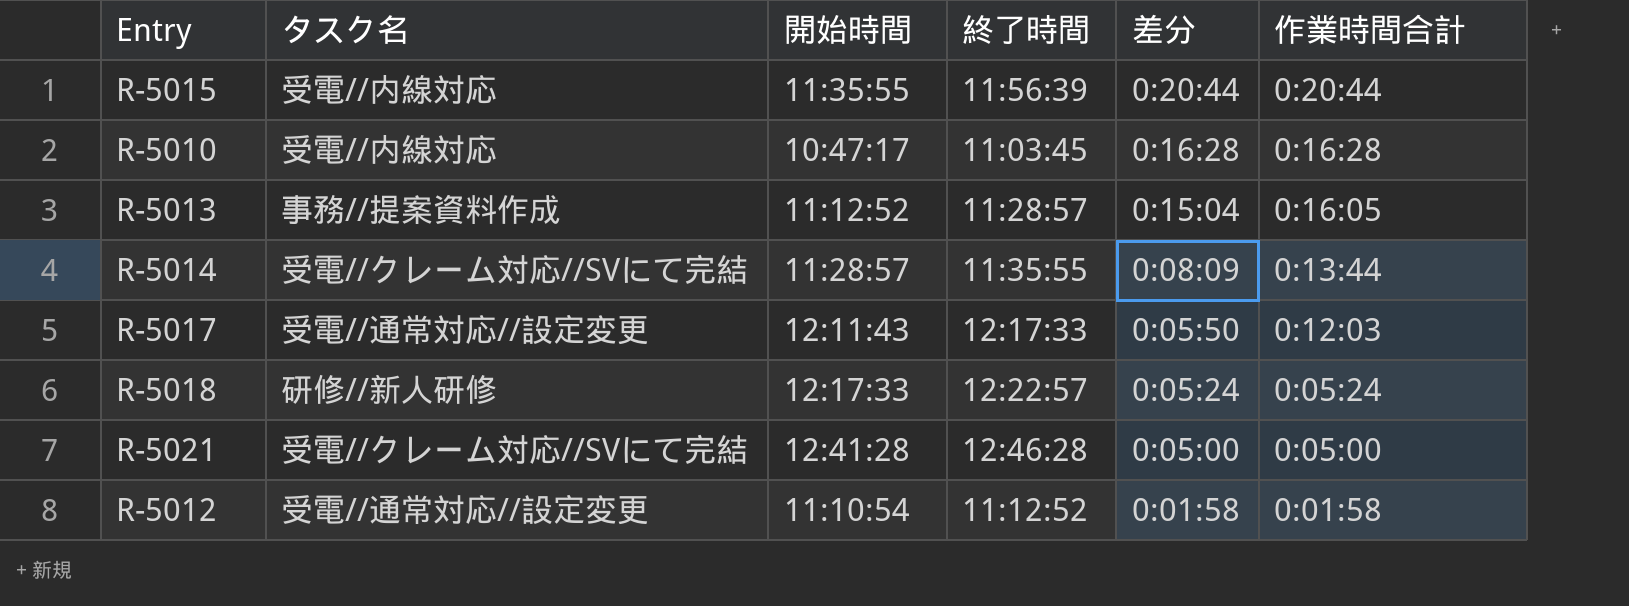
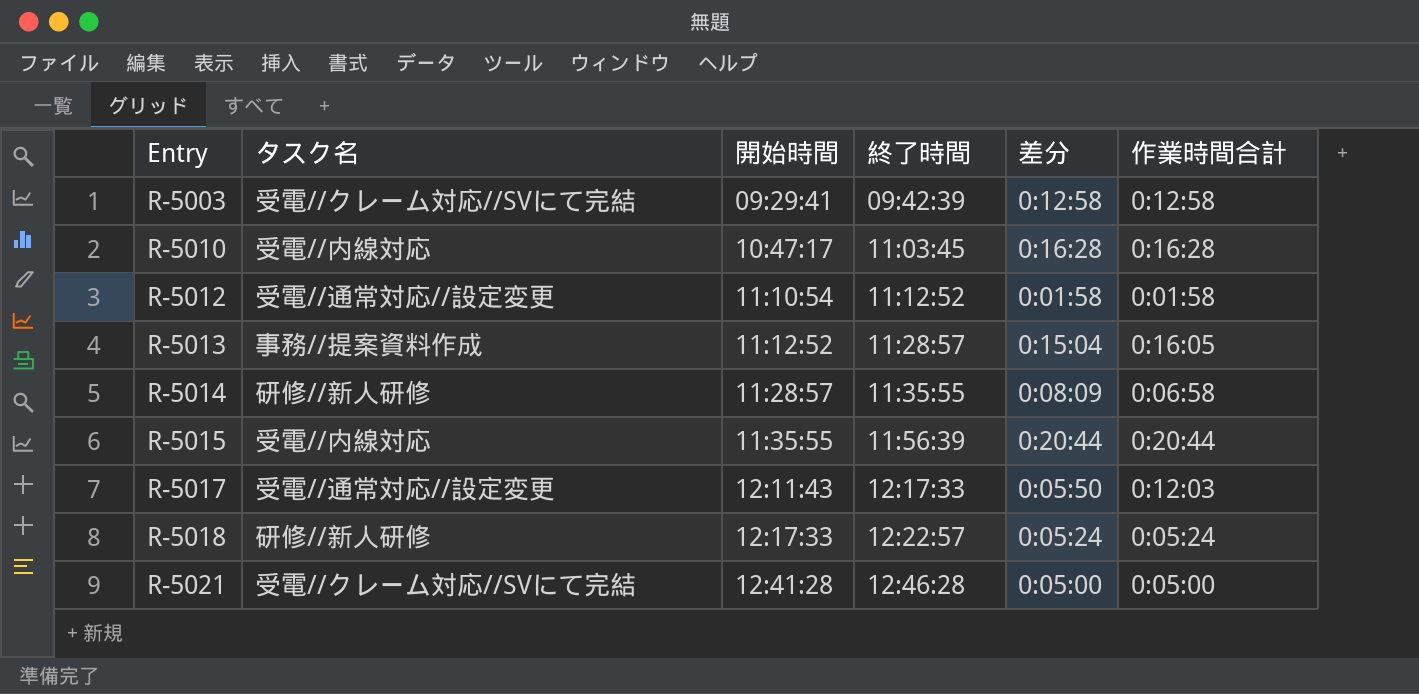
row order: 差分 descending -> Entry ascending
row R-5003: none -> 受電//クレーム対応//SVにて完結 | 09:29:41 | 09:42:39 | 0:12:58 | 0:12:58
R-5014 | タスク名: 受電//クレーム対応//SVにて完結 -> 研修//新人研修
R-5014 | 作業時間合計: 0:13:44 -> 0:06:58

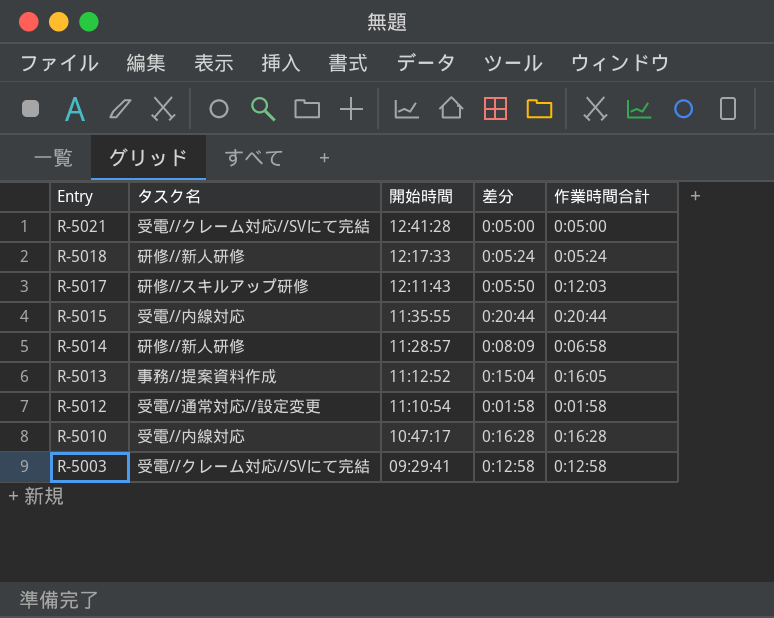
row order: Entry ascending -> Entry descending
column 終了時間 | position: 4 -> none
R-5017 | タスク名: 受電//通常対応//設定変更 -> 研修//スキルアップ研修

